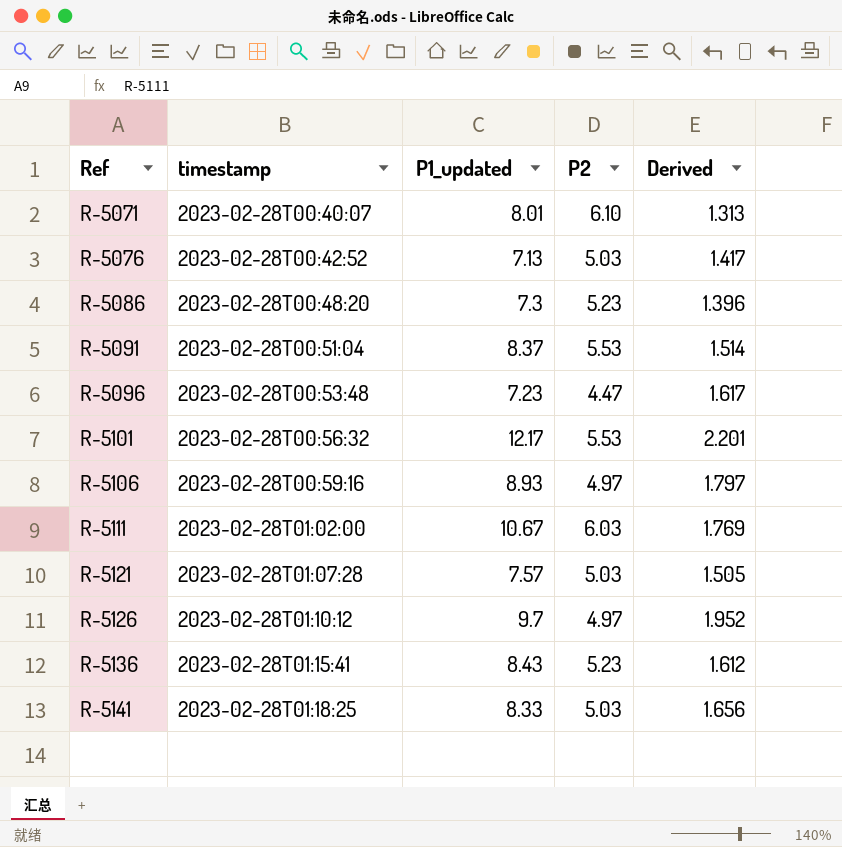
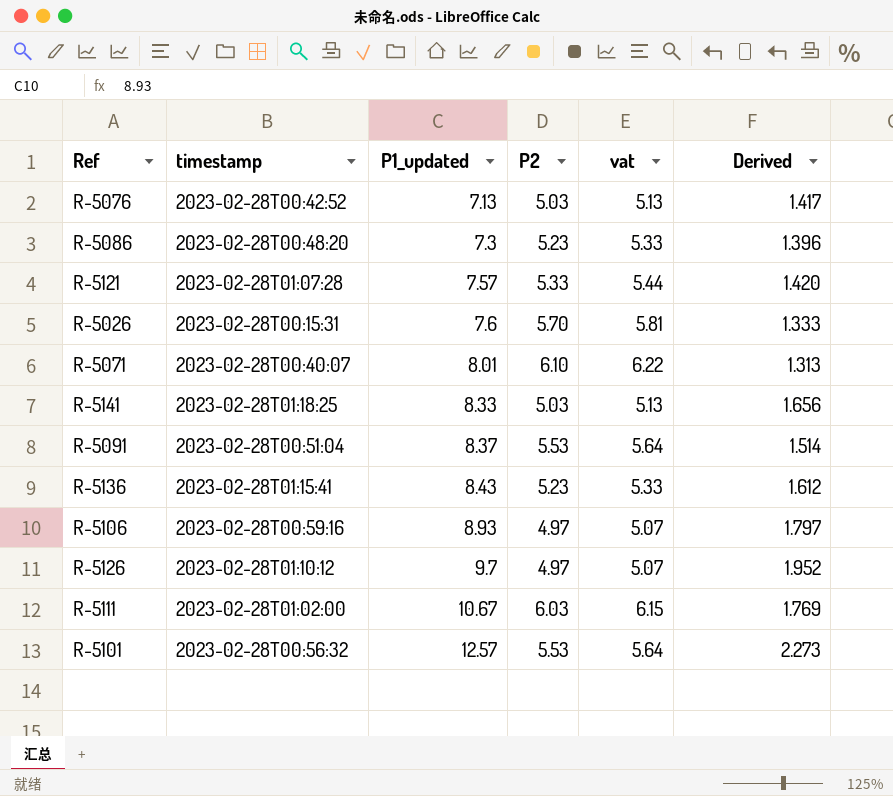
row order: Ref ascending -> P1_updated ascending
column vat | formula: none -> [P2] * 1.02
row R-5096: 2023-02-28T00:53:48 | 7.23 | 4.47 | 1.617 -> none
R-5121 | P2: 5.03 -> 5.33
R-5121 | Derived: 1.505 -> 1.420
row R-5026: none -> 2023-02-28T00:15:31 | 7.6 | 5.70 | 5.81 | 1.333
R-5101 | P1_updated: 12.17 -> 12.57
R-5101 | Derived: 2.201 -> 2.273

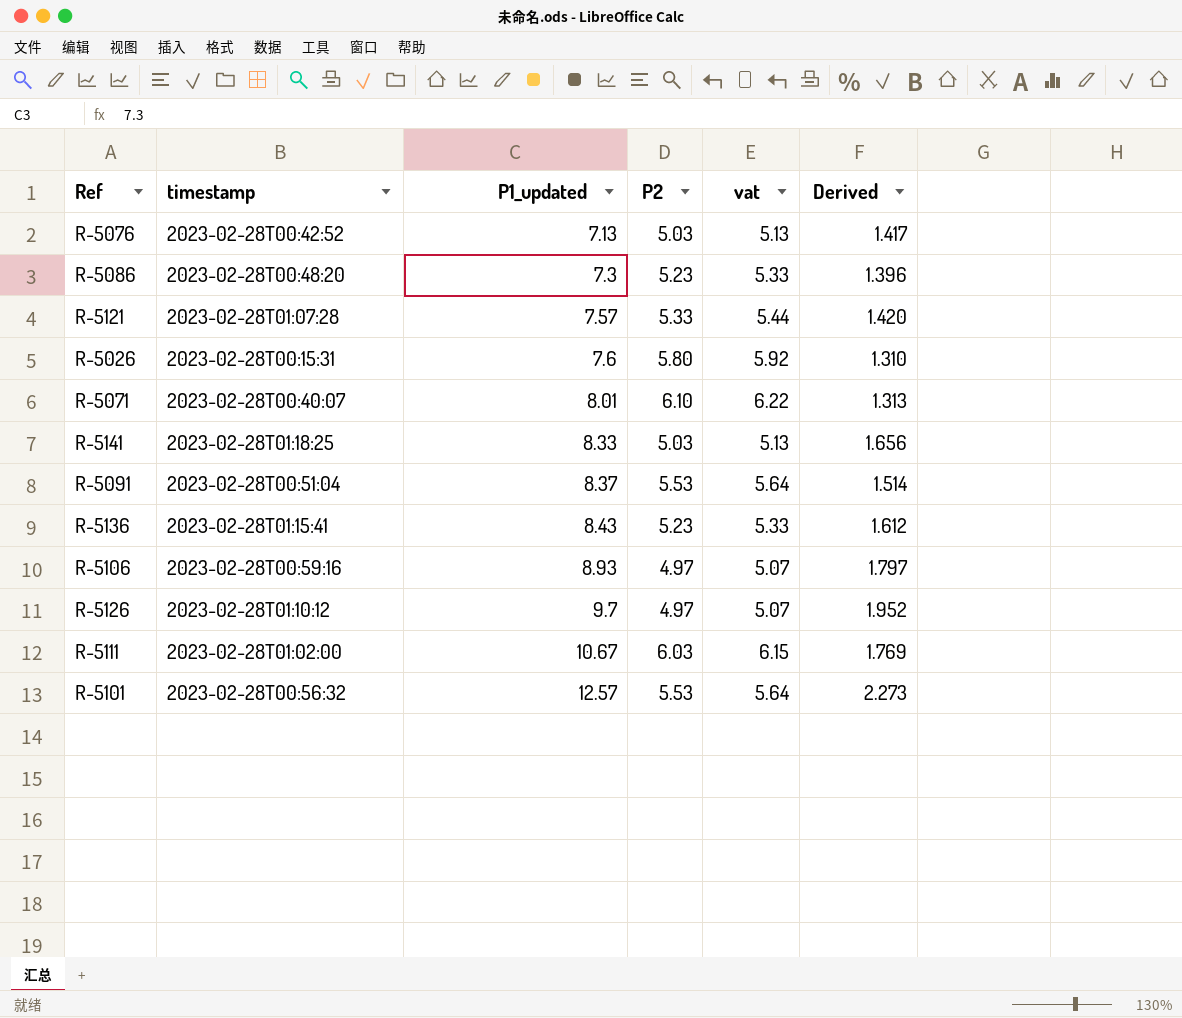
R-5026 | P2: 5.70 -> 5.80
R-5026 | vat: 5.81 -> 5.92
R-5026 | Derived: 1.333 -> 1.310

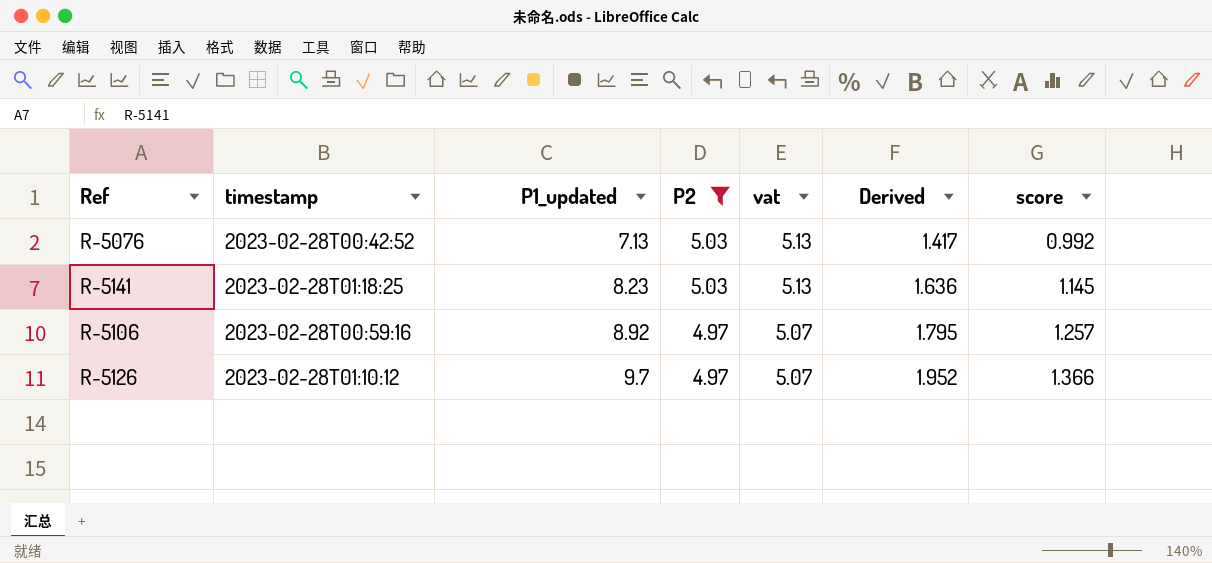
filter: none -> P2 <= 5.03
column score | formula: none -> [Derived] * 0.7
R-5141 | P1_updated: 8.33 -> 8.23
R-5141 | Derived: 1.656 -> 1.636
R-5106 | P1_updated: 8.93 -> 8.92
R-5106 | Derived: 1.797 -> 1.795

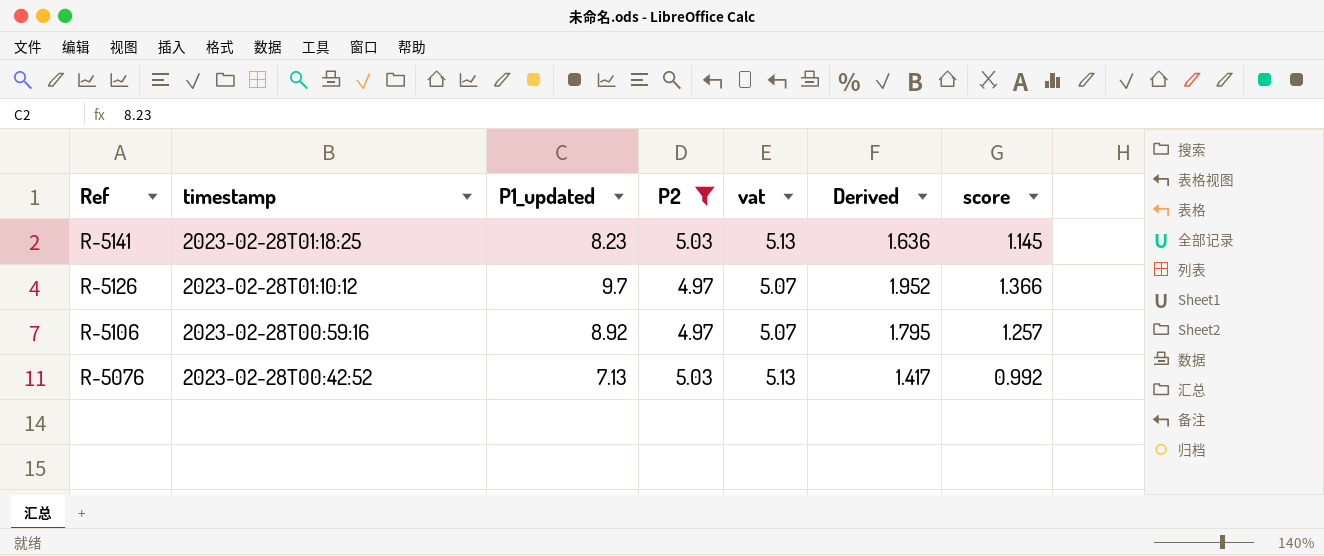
row order: P1_updated ascending -> Ref descending

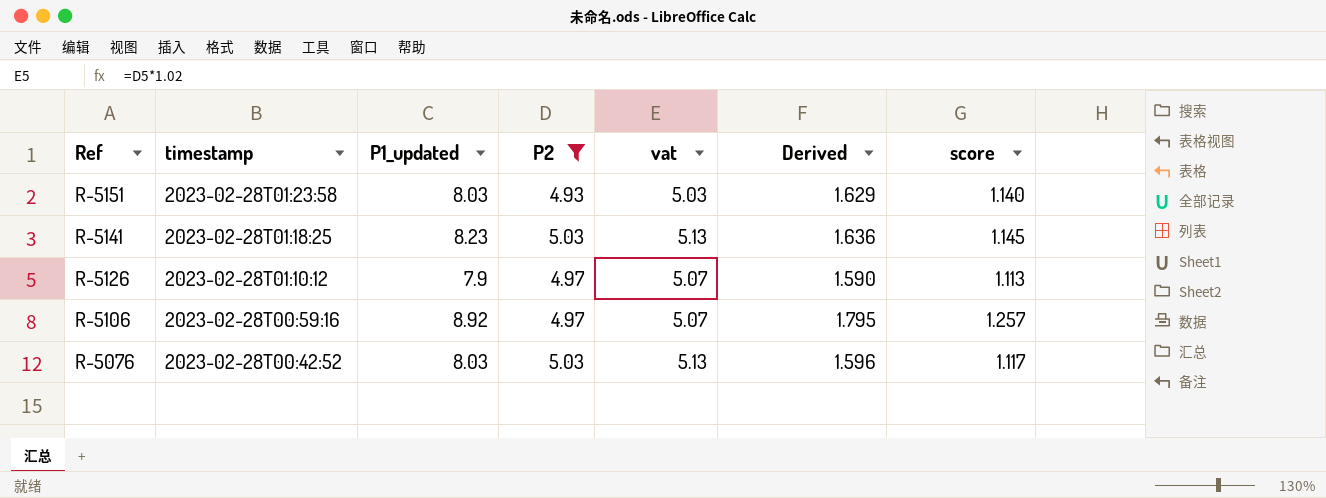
row R-5151: none -> 2023-02-28T01:23:58 | 8.03 | 4.93 | 5.03 | 1.629 | 1.140
R-5126 | P1_updated: 9.7 -> 7.9
R-5126 | Derived: 1.952 -> 1.590
R-5126 | score: 1.366 -> 1.113
R-5076 | P1_updated: 7.13 -> 8.03
R-5076 | Derived: 1.417 -> 1.596
R-5076 | score: 0.992 -> 1.117

